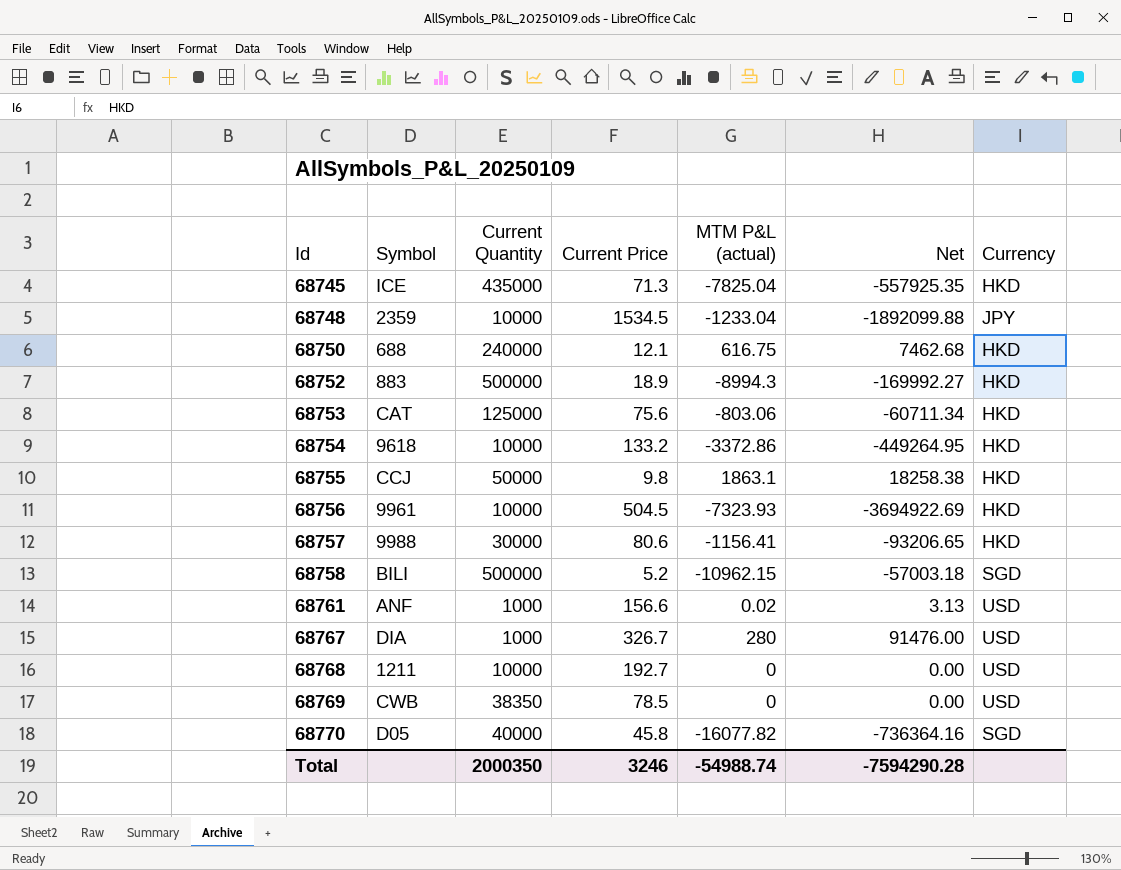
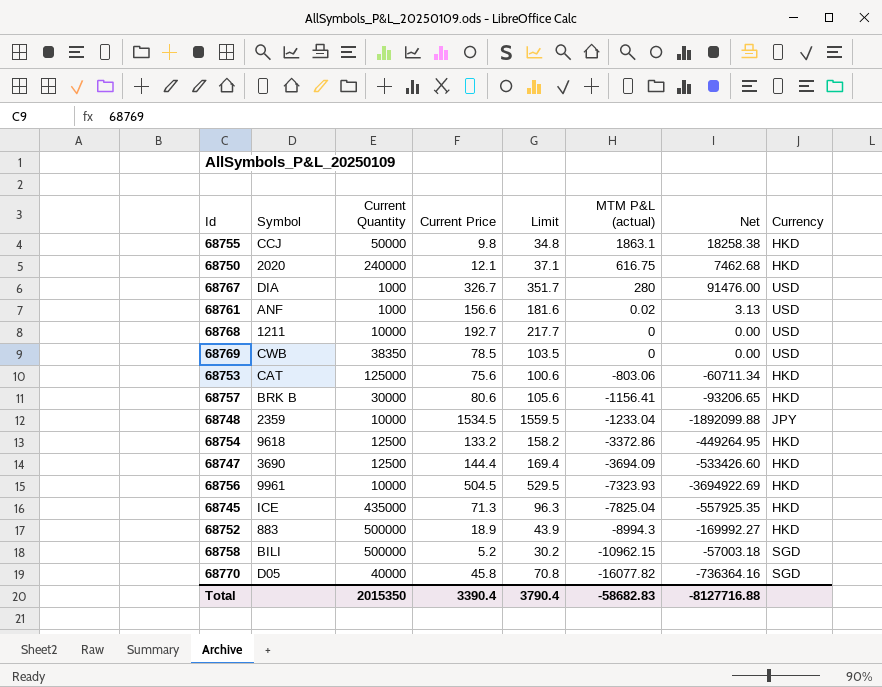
row order: Id ascending -> MTM P&L (actual) descending
column Limit | formula: none -> [Current Price] + 25
68750 | Symbol: 688 -> 2020
68757 | Symbol: 9988 -> BRK B
68754 | Current Quantity: 10000 -> 12500
row 68747: none -> 3690 | 12500 | 144.4 | 169.4 | -3694.09 | -533426.60 | HKD
Total | Current Quantity: 2000350 -> 2015350
Total | Current Price: 3246 -> 3390.4
Total | MTM P&L (actual): -54988.74 -> -58682.83
Total | Net: -7594290.28 -> -8127716.88

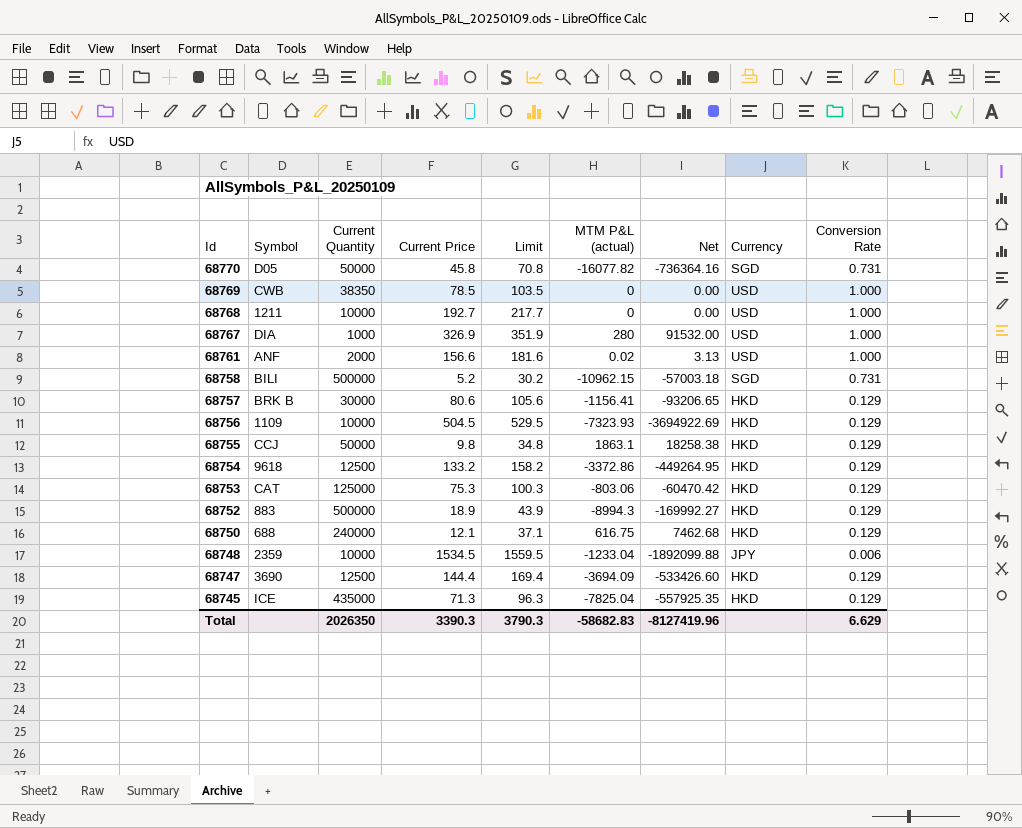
row order: MTM P&L (actual) descending -> Id descending
column Conversion Rate | position: none -> 9
68770 | Current Quantity: 40000 -> 50000
68767 | Current Price: 326.7 -> 326.9
68767 | Limit: 351.7 -> 351.9
68767 | Net: 91476.00 -> 91532.00
68761 | Current Quantity: 1000 -> 2000
68756 | Symbol: 9961 -> 1109
68753 | Current Price: 75.6 -> 75.3
68753 | Limit: 100.6 -> 100.3
68753 | Net: -60711.34 -> -60470.42
68750 | Symbol: 2020 -> 688
Total | Current Quantity: 2015350 -> 2026350
Total | Current Price: 3390.4 -> 3390.3
Total | Limit: 3790.4 -> 3790.3
Total | Net: -8127716.88 -> -8127419.96

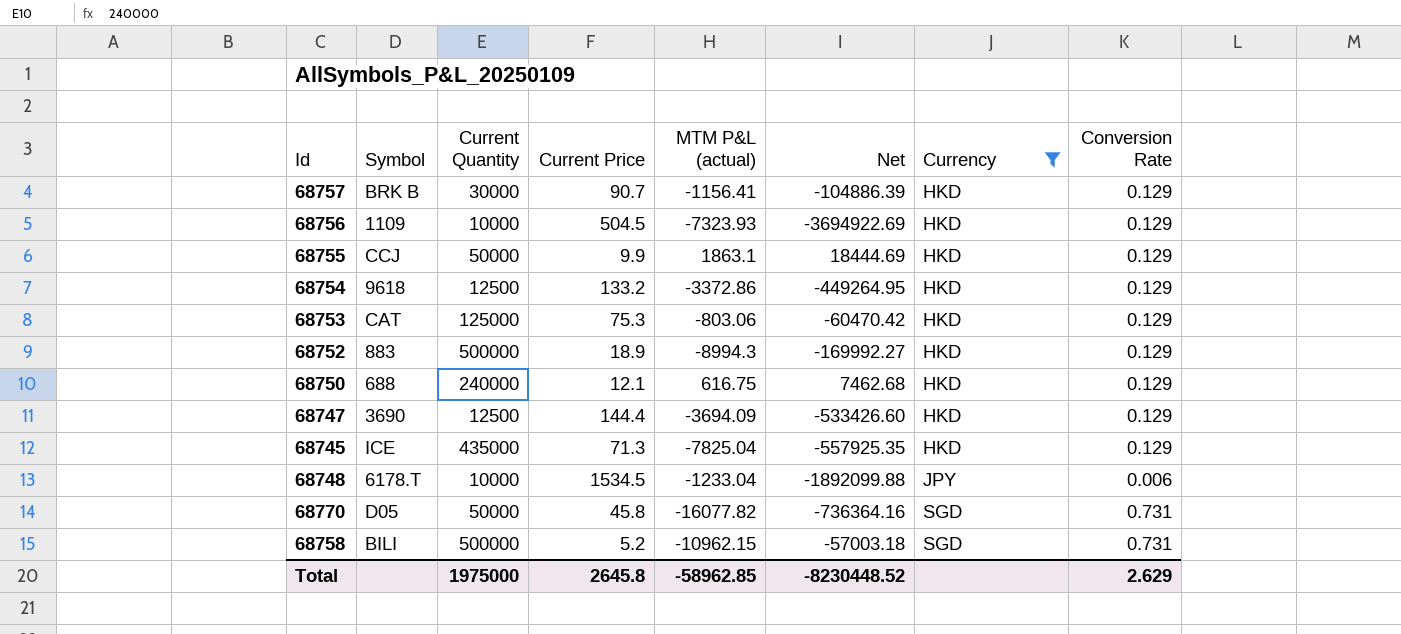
filter: none -> Currency != USD
row order: Id descending -> Currency ascending
column Limit | formula: [Current Price] + 25 -> none
68757 | Current Price: 80.6 -> 90.7
68757 | Net: -93206.65 -> -104886.39
68755 | Current Price: 9.8 -> 9.9
68755 | Net: 18258.38 -> 18444.69
68748 | Symbol: 2359 -> 6178.T
Total | Current Quantity: 2026350 -> 1975000
Total | Current Price: 3390.3 -> 2645.8
Total | MTM P&L (actual): -58682.83 -> -58962.85
Total | Net: -8127419.96 -> -8230448.52
Total | Conversion Rate: 6.629 -> 2.629

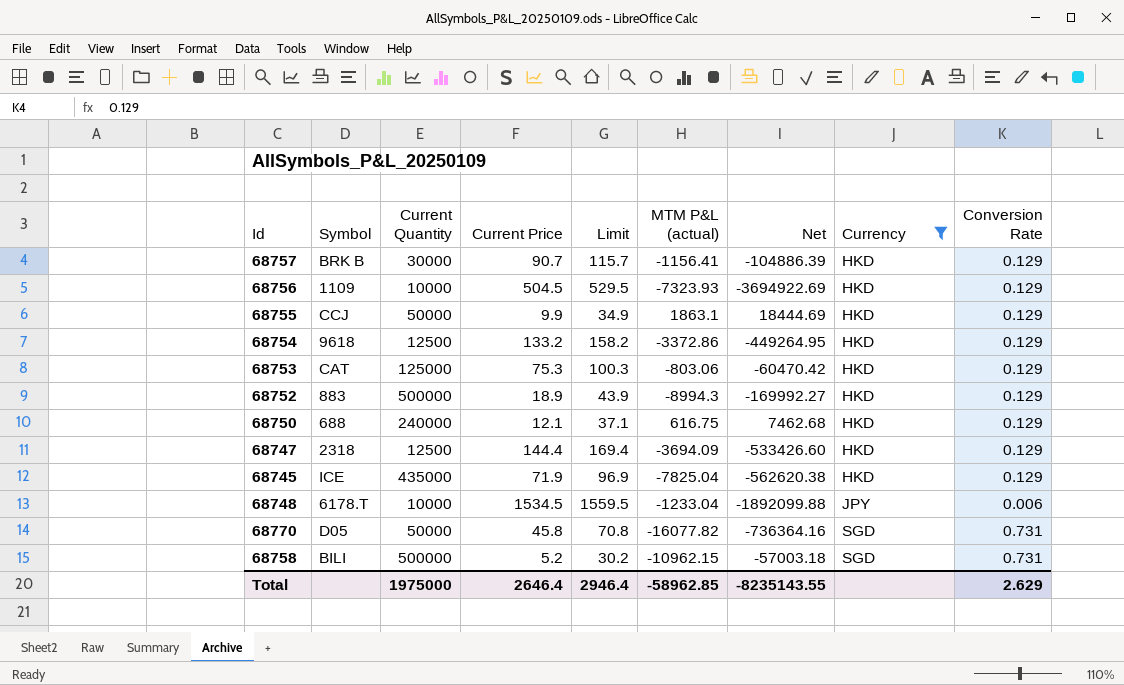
column Limit | formula: none -> [Current Price] + 25
68747 | Symbol: 3690 -> 2318
68745 | Current Price: 71.3 -> 71.9
68745 | Net: -557925.35 -> -562620.38
Total | Current Price: 2645.8 -> 2646.4
Total | Net: -8230448.52 -> -8235143.55

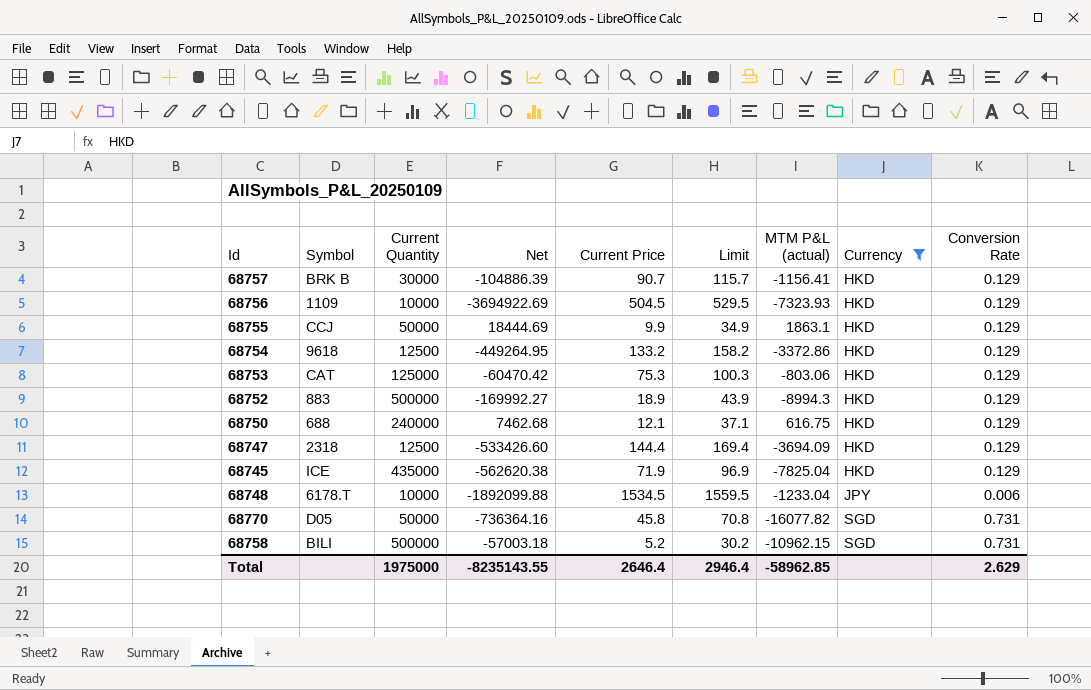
column Net | position: 7 -> 4

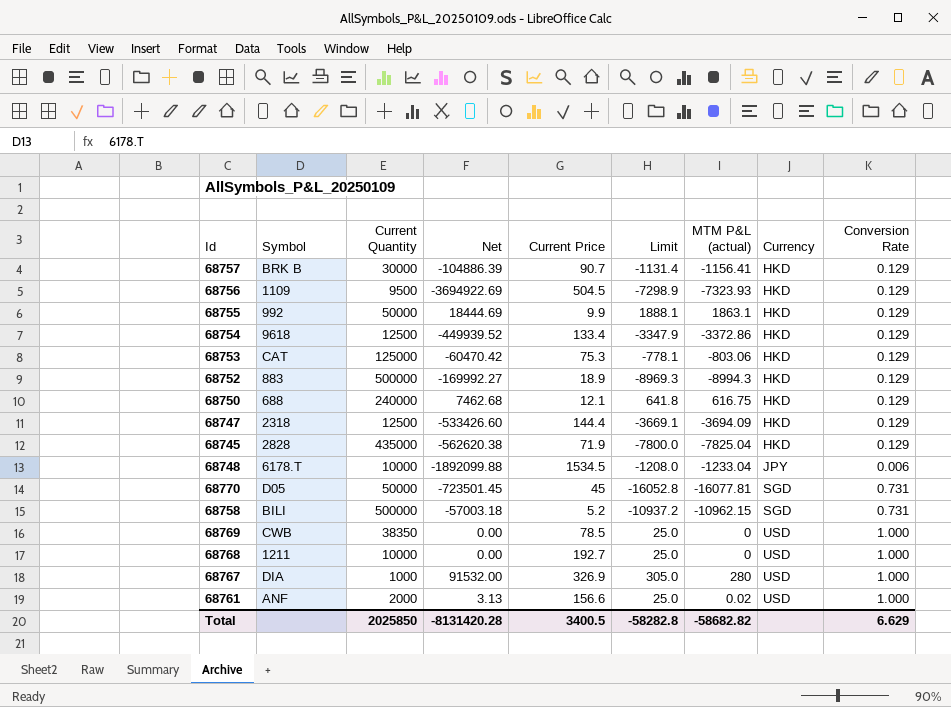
filter: Currency != USD -> none
column Limit | formula: [Current Price] + 25 -> [MTM P&L (actual)] + 25
68756 | Current Quantity: 10000 -> 9500
68755 | Symbol: CCJ -> 992
68754 | Net: -449264.95 -> -449939.52
68754 | Current Price: 133.2 -> 133.4
68745 | Symbol: ICE -> 2828
68770 | Net: -736364.16 -> -723501.45
68770 | Current Price: 45.8 -> 45
68770 | MTM P&L (actual): -16077.82 -> -16077.81
Total | Current Quantity: 1975000 -> 2025850
Total | Net: -8235143.55 -> -8131420.28
Total | Current Price: 2646.4 -> 3400.5
Total | Limit: 2946.4 -> -58282.8
Total | MTM P&L (actual): -58962.85 -> -58682.82
Total | Conversion Rate: 2.629 -> 6.629

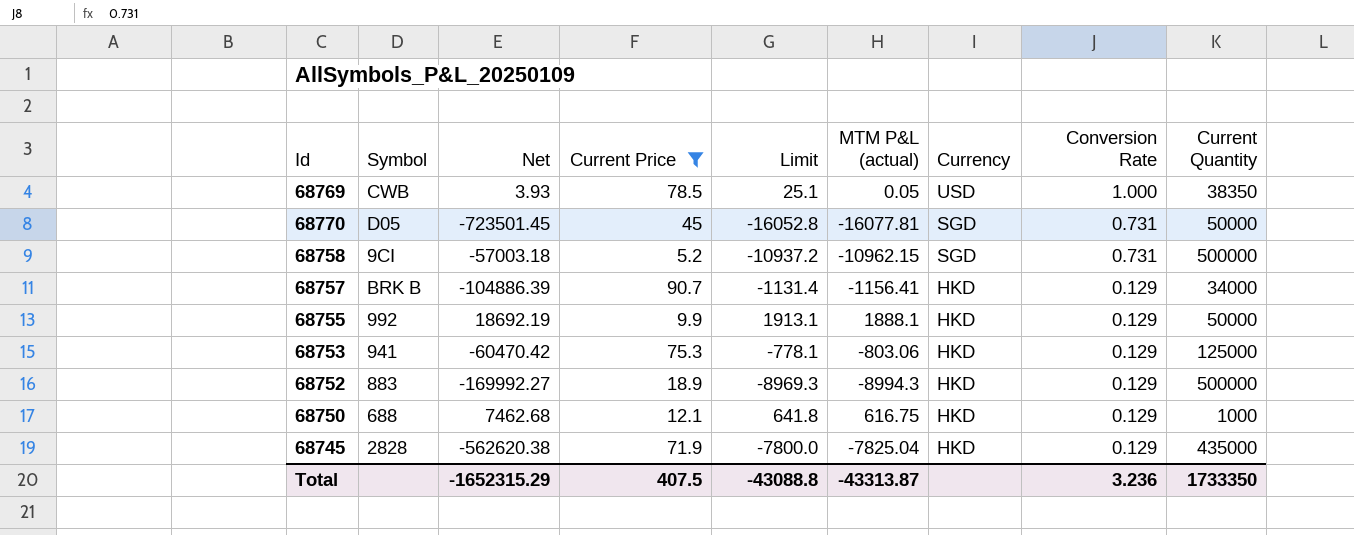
filter: none -> Current Price <= 90.7
row order: Currency ascending -> Currency descending
column Current Quantity | position: 3 -> 9
68769 | Net: 0.00 -> 3.93
68769 | Limit: 25.0 -> 25.1
68769 | MTM P&L (actual): 0 -> 0.05
68758 | Symbol: BILI -> 9CI
68757 | Current Quantity: 30000 -> 34000
68755 | Net: 18444.69 -> 18692.19
68755 | Limit: 1888.1 -> 1913.1
68755 | MTM P&L (actual): 1863.1 -> 1888.1
68753 | Symbol: CAT -> 941
68750 | Current Quantity: 240000 -> 1000
Total | Net: -8131420.28 -> -1652315.29
Total | Current Price: 3400.5 -> 407.5
Total | Limit: -58282.8 -> -43088.8
Total | MTM P&L (actual): -58682.82 -> -43313.87
Total | Conversion Rate: 6.629 -> 3.236
Total | Current Quantity: 2025850 -> 1733350

